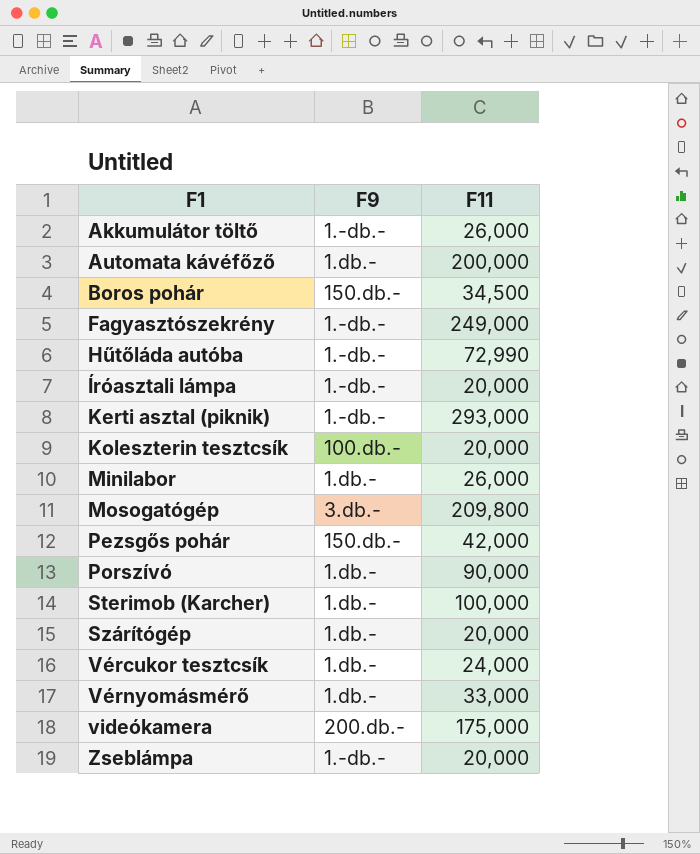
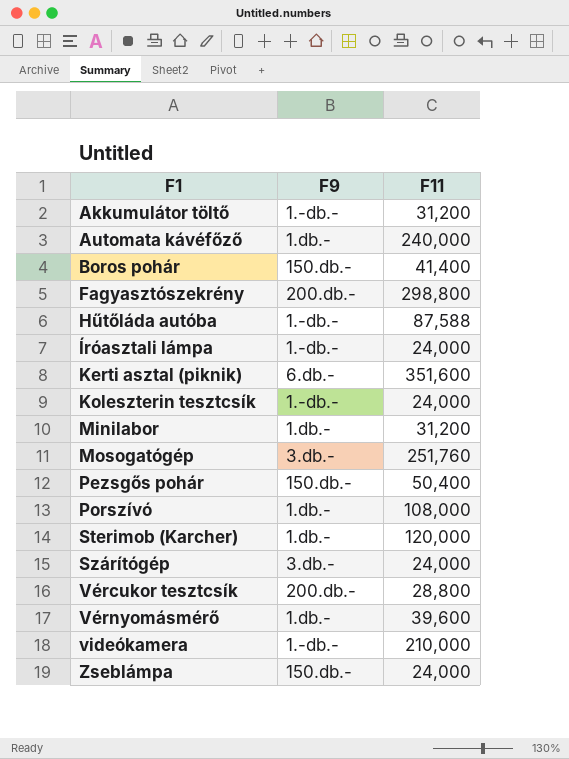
Akkumulátor töltő | F11: 26,000 -> 31,200
Automata kávéfőző | F11: 200,000 -> 240,000
Boros pohár | F11: 34,500 -> 41,400
Fagyasztószekrény | F9: 1.-db.- -> 200.db.-
Fagyasztószekrény | F11: 249,000 -> 298,800
Hűtőláda autóba | F11: 72,990 -> 87,588
Íróasztali lámpa | F11: 20,000 -> 24,000
Kerti asztal (piknik) | F9: 1.-db.- -> 6.db.-
Kerti asztal (piknik) | F11: 293,000 -> 351,600
Koleszterin tesztcsík | F9: 100.db.- -> 1.-db.-
Koleszterin tesztcsík | F11: 20,000 -> 24,000
Minilabor | F11: 26,000 -> 31,200
Mosogatógép | F11: 209,800 -> 251,760
Pezsgős pohár | F11: 42,000 -> 50,400
Porszívó | F11: 90,000 -> 108,000
Sterimob (Karcher) | F11: 100,000 -> 120,000
Szárítógép | F9: 1.db.- -> 3.db.-
Szárítógép | F11: 20,000 -> 24,000
Vércukor tesztcsík | F9: 1.db.- -> 200.db.-
Vércukor tesztcsík | F11: 24,000 -> 28,800
Vérnyomásmérő | F11: 33,000 -> 39,600
videókamera | F9: 200.db.- -> 1.-db.-
videókamera | F11: 175,000 -> 210,000
Zseblámpa | F9: 1.-db.- -> 150.db.-
Zseblámpa | F11: 20,000 -> 24,000

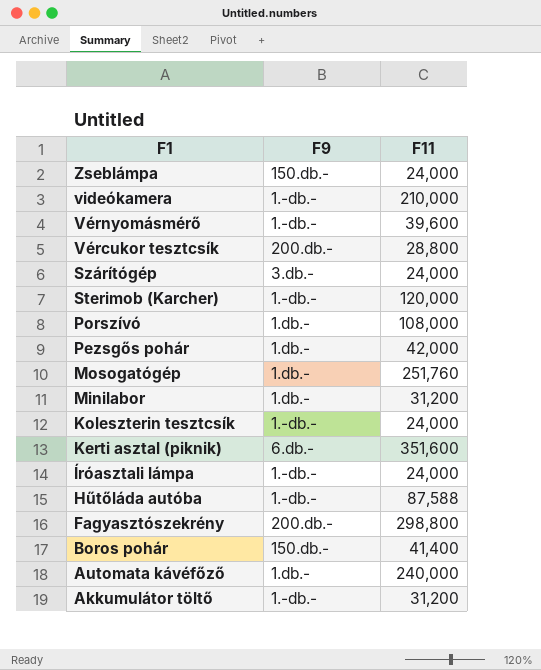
row order: F1 ascending -> F1 descending
Vérnyomásmérő | F9: 1.db.- -> 1.-db.-
Sterimob (Karcher) | F9: 1.db.- -> 1.-db.-
Pezsgős pohár | F9: 150.db.- -> 1.db.-
Pezsgős pohár | F11: 50,400 -> 42,000
Mosogatógép | F9: 3.db.- -> 1.db.-

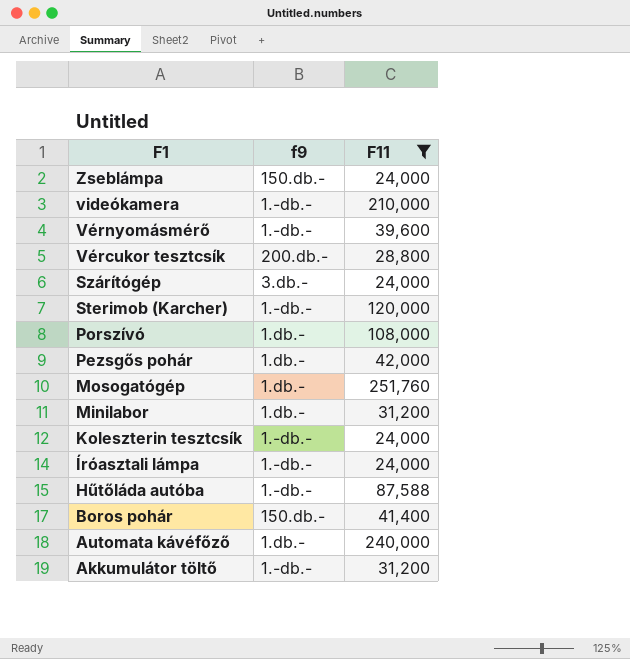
filter: none -> F11 <= 251,760
column name: F9 -> f9

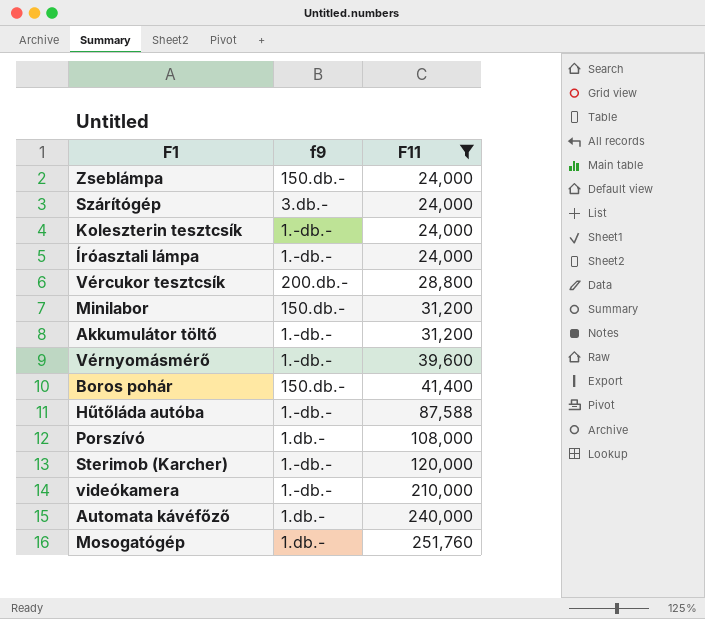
row order: F1 descending -> F11 ascending
row Pezsgős pohár: 1.db.- | 42,000 -> none
Minilabor | f9: 1.db.- -> 150.db.-

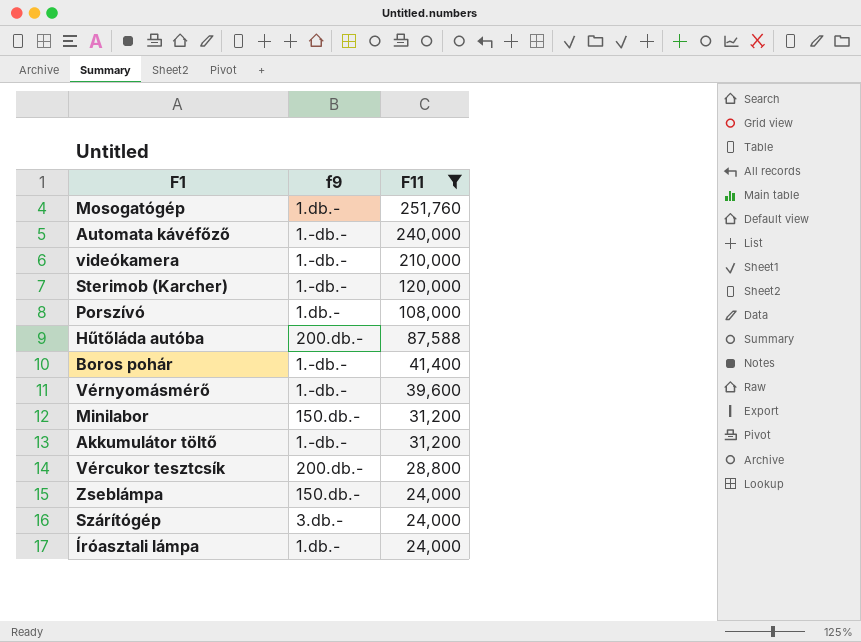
row order: F11 ascending -> F11 descending
row Koleszterin tesztcsík: 1.-db.- | 24,000 -> none
Automata kávéfőző | f9: 1.db.- -> 1.-db.-
Hűtőláda autóba | f9: 1.-db.- -> 200.db.-
Boros pohár | f9: 150.db.- -> 1.-db.-
Íróasztali lámpa | f9: 1.-db.- -> 1.db.-

